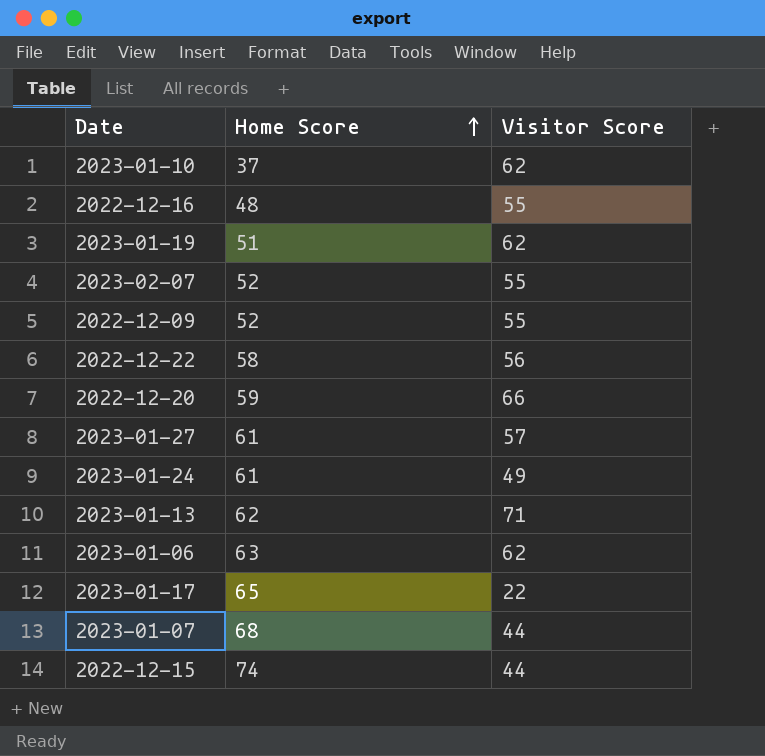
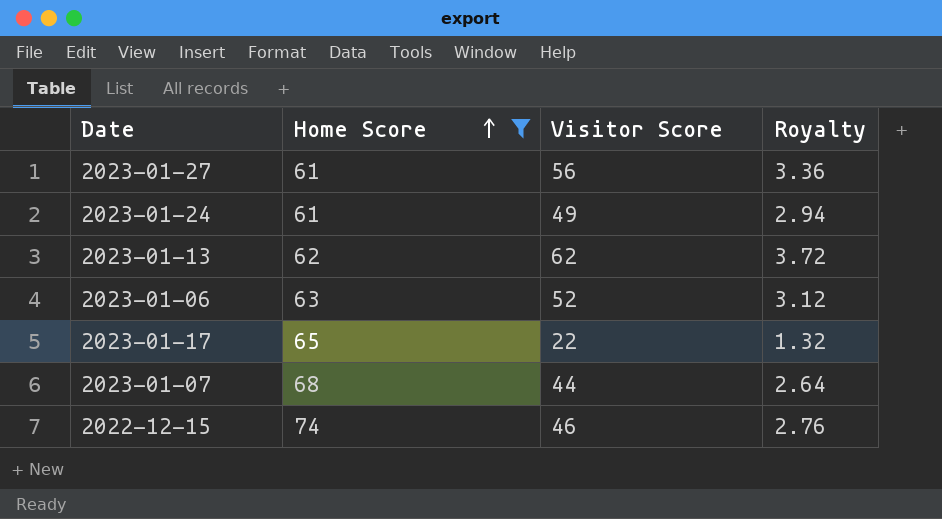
filter: none -> Home Score >= 61
column Royalty | formula: none -> [Visitor Score] * 0.06
2023-01-27 | Visitor Score: 57 -> 56
2023-01-13 | Visitor Score: 71 -> 62
2023-01-06 | Visitor Score: 62 -> 52
2022-12-15 | Visitor Score: 44 -> 46

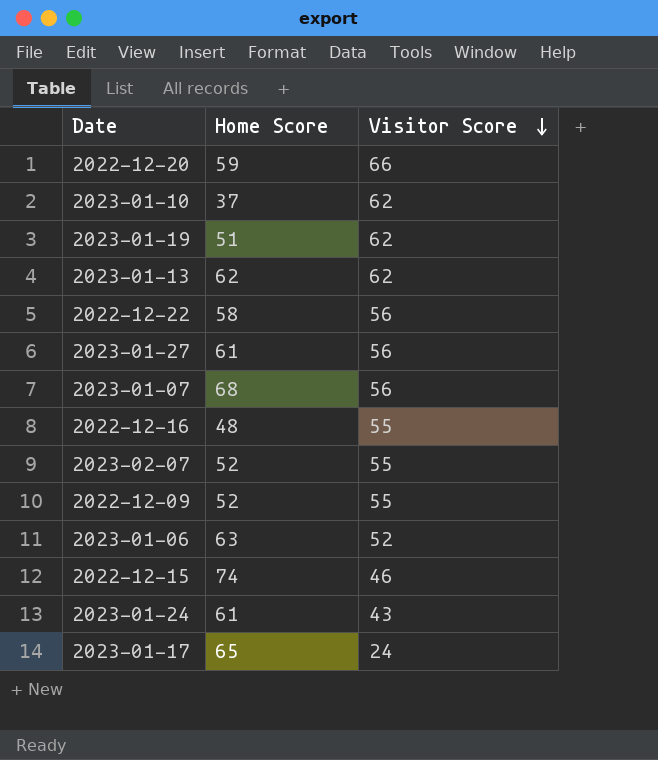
filter: Home Score >= 61 -> none
row order: Home Score ascending -> Visitor Score descending
column Royalty | formula: [Visitor Score] * 0.06 -> none
2023-01-07 | Visitor Score: 44 -> 56
2023-01-24 | Visitor Score: 49 -> 43
2023-01-17 | Visitor Score: 22 -> 24

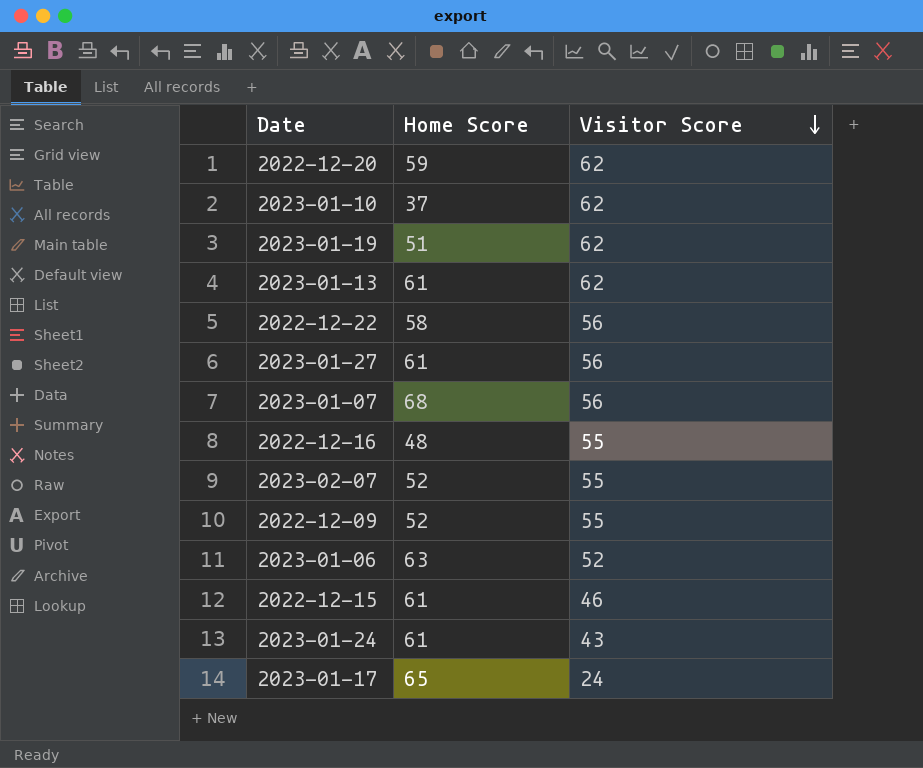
2022-12-20 | Visitor Score: 66 -> 62
2023-01-13 | Home Score: 62 -> 61
2022-12-15 | Home Score: 74 -> 61

